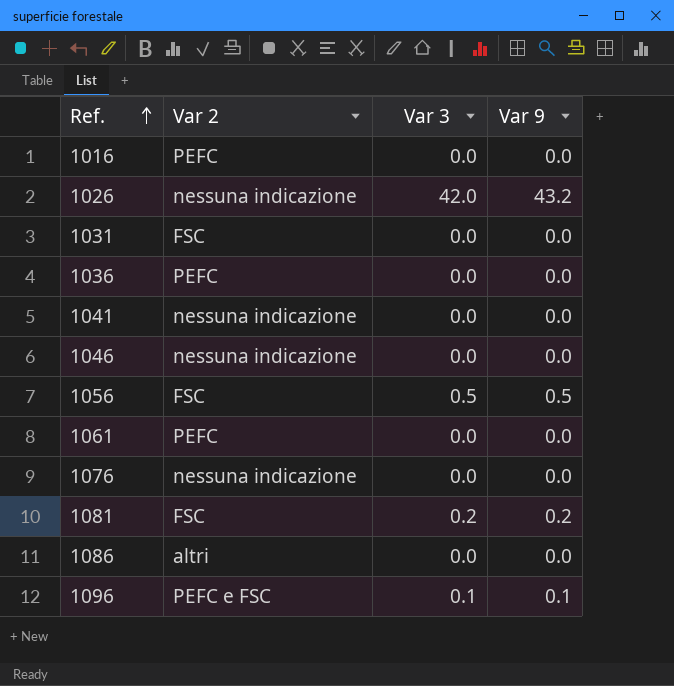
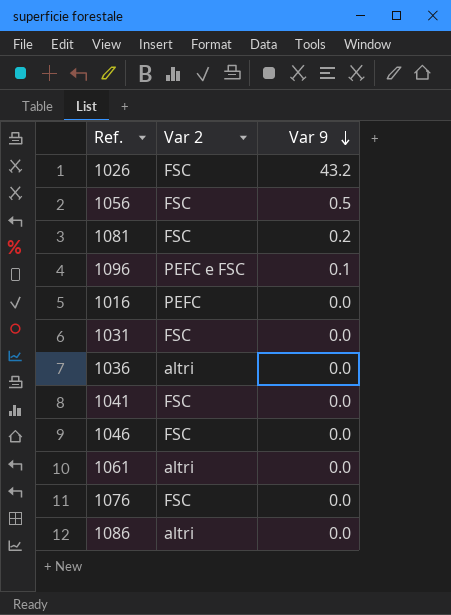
row order: Ref. ascending -> Var 9 descending
column Var 3 | position: 3 -> none
1026 | Var 2: nessuna indicazione -> FSC
1036 | Var 2: PEFC -> altri
1041 | Var 2: nessuna indicazione -> FSC
1046 | Var 2: nessuna indicazione -> FSC
1061 | Var 2: PEFC -> altri
1076 | Var 2: nessuna indicazione -> FSC

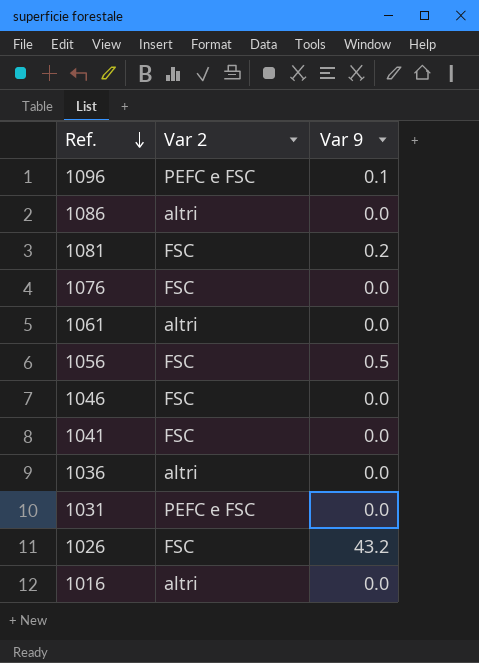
row order: Var 9 descending -> Ref. descending
1031 | Var 2: FSC -> PEFC e FSC
1016 | Var 2: PEFC -> altri

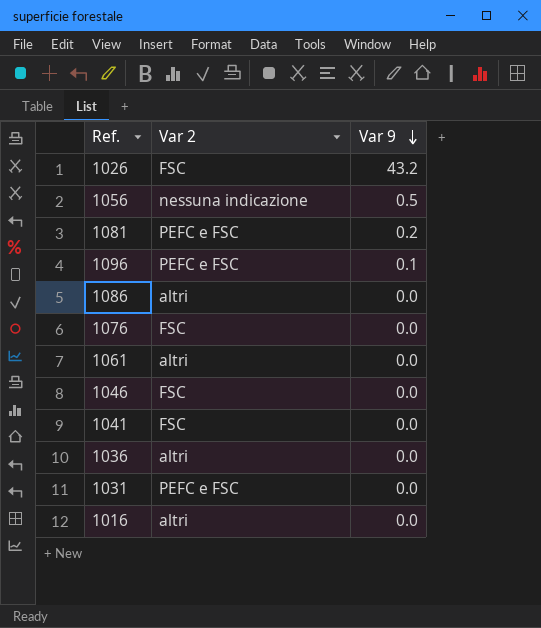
row order: Ref. descending -> Var 9 descending
1056 | Var 2: FSC -> nessuna indicazione
1081 | Var 2: FSC -> PEFC e FSC

